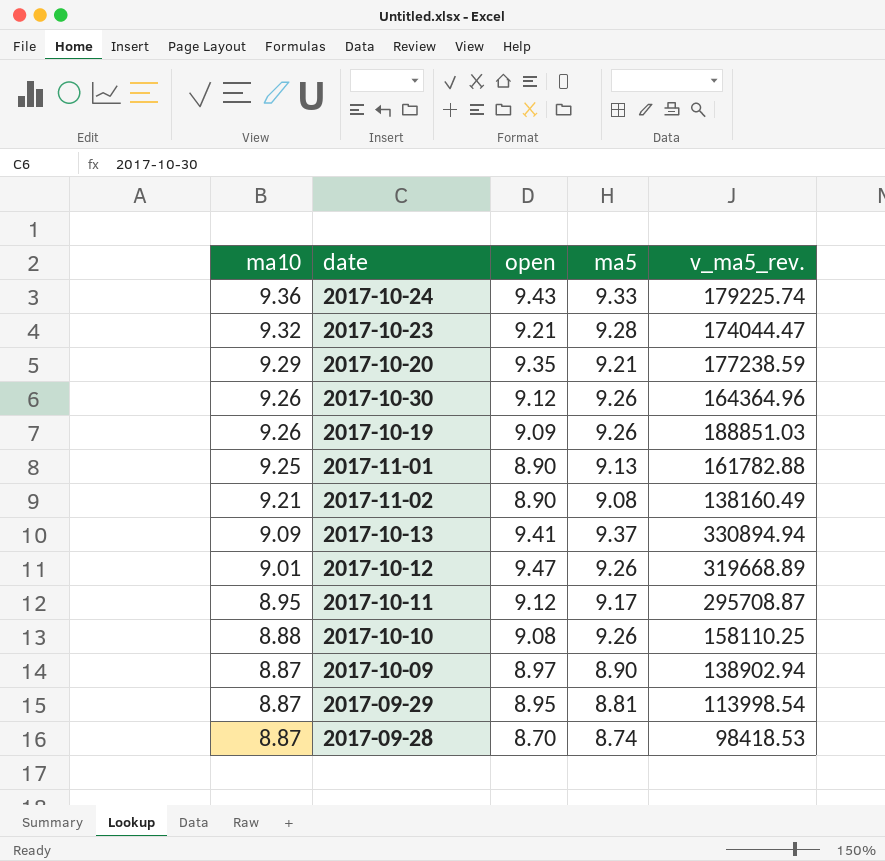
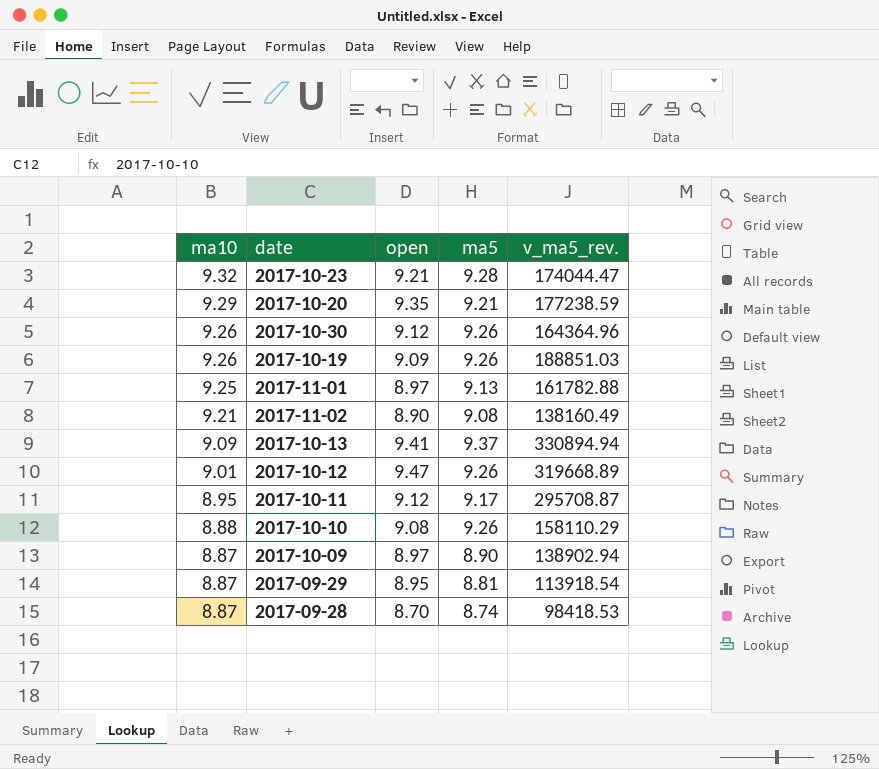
row 2017-10-24: 9.36 | 9.43 | 9.33 | 179225.74 -> none
2017-11-01 | open: 8.90 -> 8.97
2017-10-10 | v_ma5_rev.: 158110.25 -> 158110.29
2017-09-29 | v_ma5_rev.: 113998.54 -> 113918.54

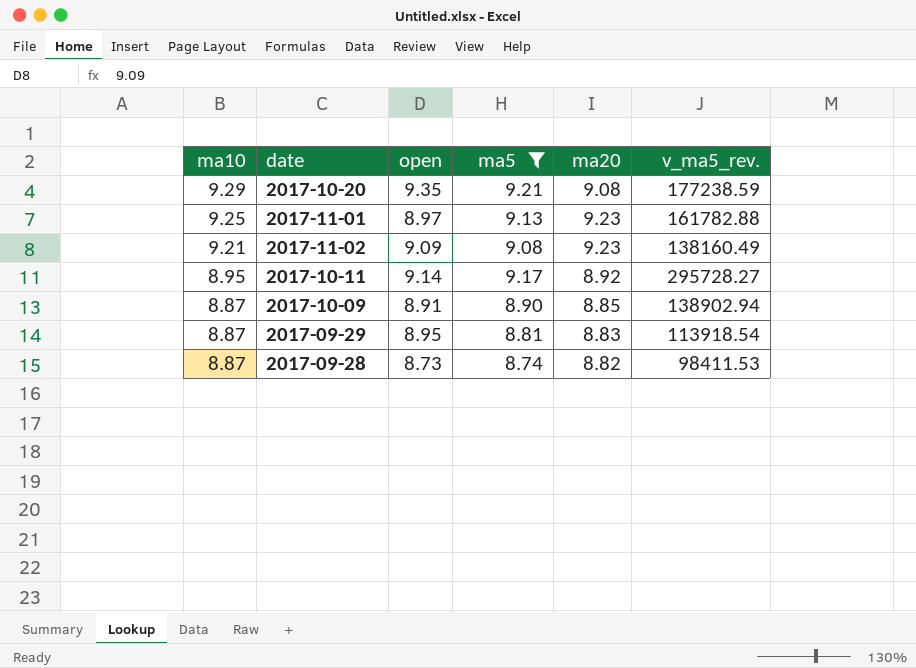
filter: none -> ma5 <= 9.21
column ma20 | position: none -> 5
2017-11-02 | open: 8.90 -> 9.09
2017-10-11 | open: 9.12 -> 9.14
2017-10-11 | v_ma5_rev.: 295708.87 -> 295728.27
2017-10-09 | open: 8.97 -> 8.91
2017-09-28 | open: 8.70 -> 8.73
2017-09-28 | v_ma5_rev.: 98418.53 -> 98411.53

